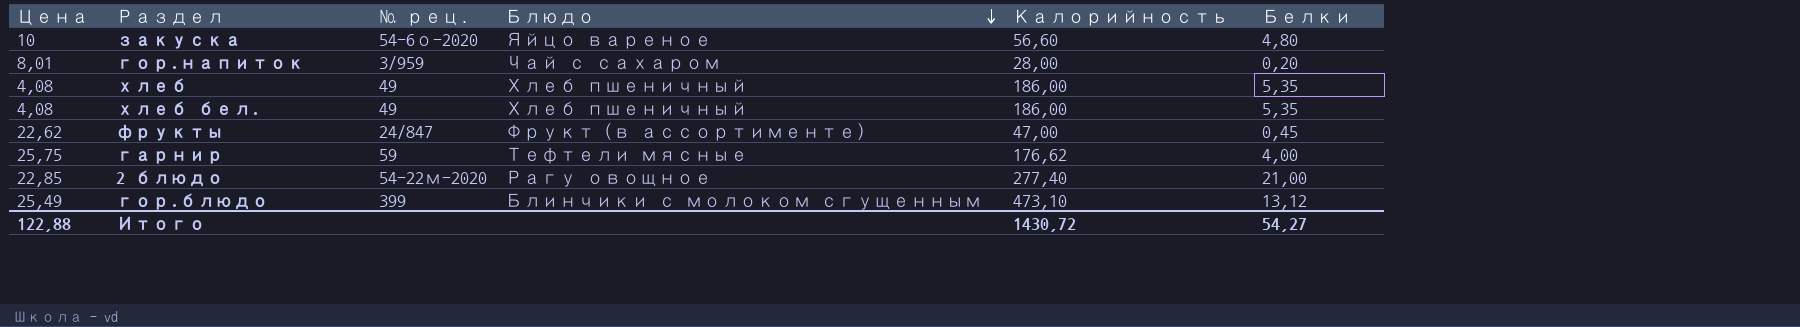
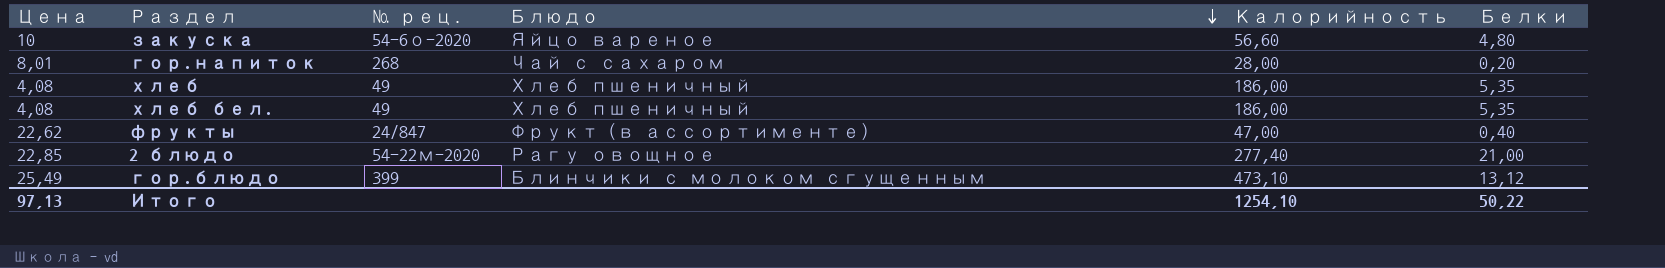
row гарнир: 25,75 | 59 | Тефтели мясные | 176,62 | 4,00 -> none
гор.напиток | № рец.: 3/959 -> 268
фрукты | Белки: 0,45 -> 0,40
Итого | Цена: 122,88 -> 97,13
Итого | Калорийность: 1430,72 -> 1254,10
Итого | Белки: 54,27 -> 50,22

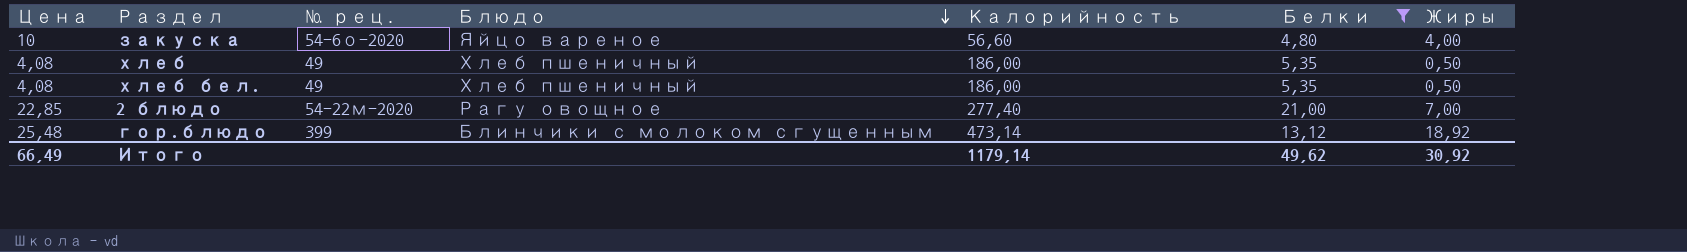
filter: none -> Белки >= 4,80
column Жиры | position: none -> 7
гор.блюдо | Цена: 25,49 -> 25,48
гор.блюдо | Калорийность: 473,10 -> 473,14
Итого | Цена: 97,13 -> 66,49
Итого | Калорийность: 1254,10 -> 1179,14
Итого | Белки: 50,22 -> 49,62

